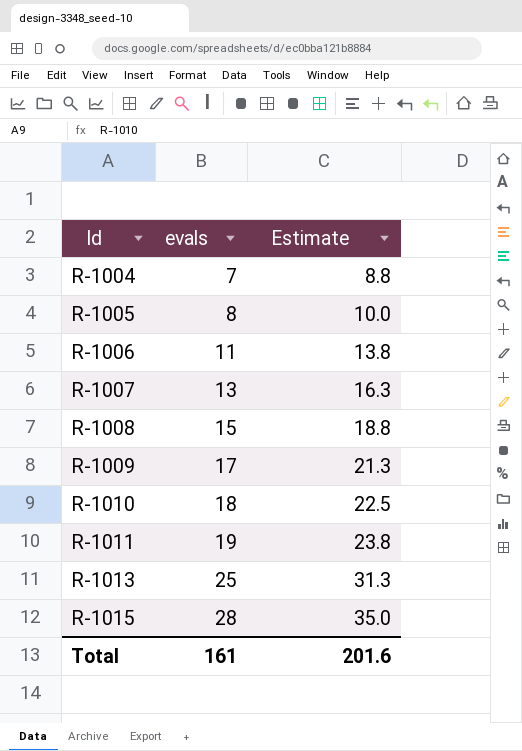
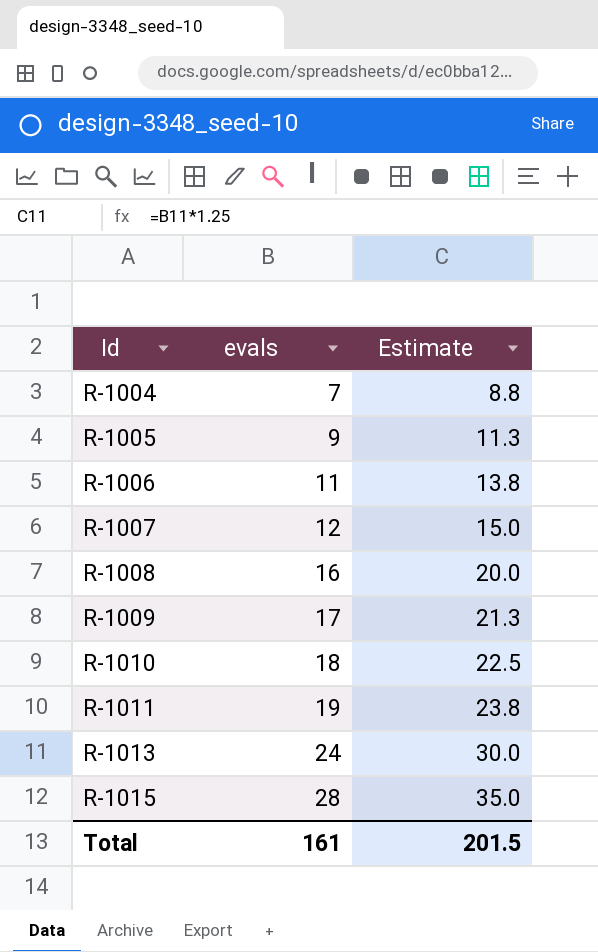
R-1005 | evals: 8 -> 9
R-1005 | Estimate: 10.0 -> 11.3
R-1007 | evals: 13 -> 12
R-1007 | Estimate: 16.3 -> 15.0
R-1008 | evals: 15 -> 16
R-1008 | Estimate: 18.8 -> 20.0
R-1013 | evals: 25 -> 24
R-1013 | Estimate: 31.3 -> 30.0
Total | Estimate: 201.6 -> 201.5

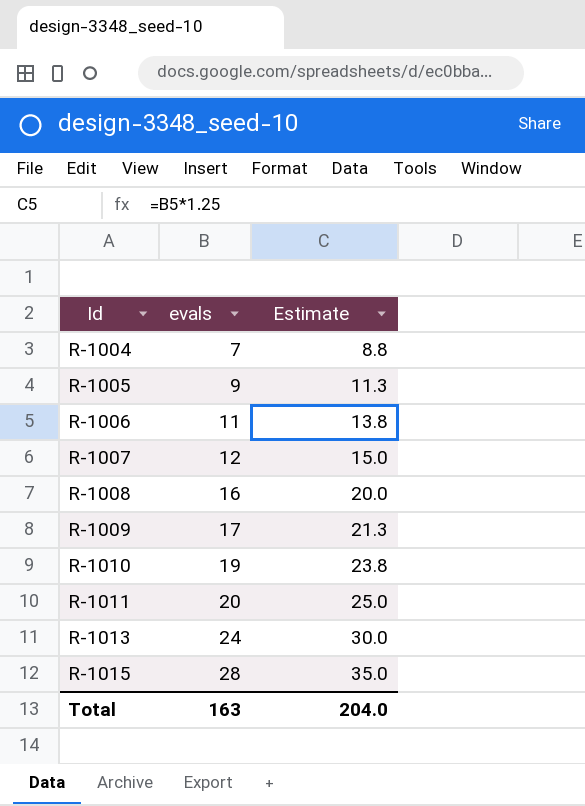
R-1010 | evals: 18 -> 19
R-1010 | Estimate: 22.5 -> 23.8
R-1011 | evals: 19 -> 20
R-1011 | Estimate: 23.8 -> 25.0
Total | evals: 161 -> 163
Total | Estimate: 201.5 -> 204.0

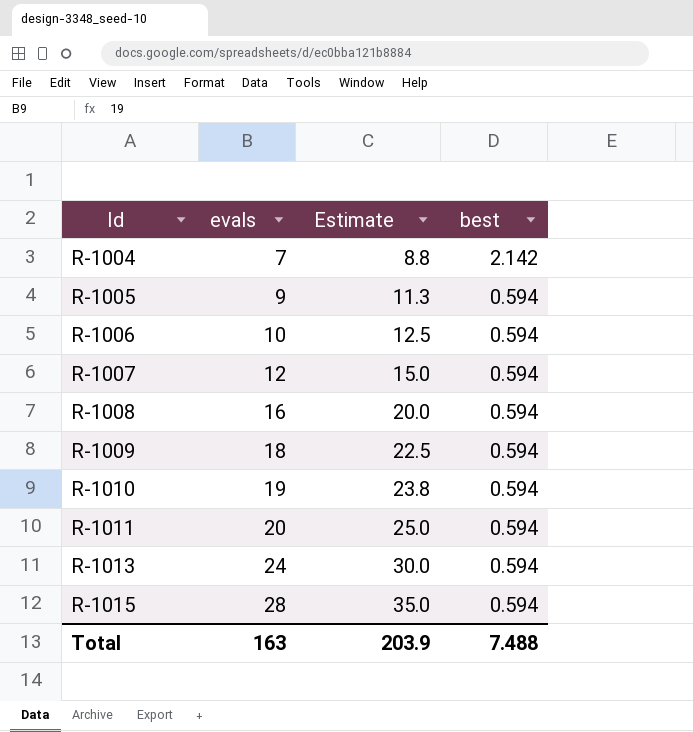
column best | position: none -> 4
R-1006 | evals: 11 -> 10
R-1006 | Estimate: 13.8 -> 12.5
R-1009 | evals: 17 -> 18
R-1009 | Estimate: 21.3 -> 22.5
Total | Estimate: 204.0 -> 203.9

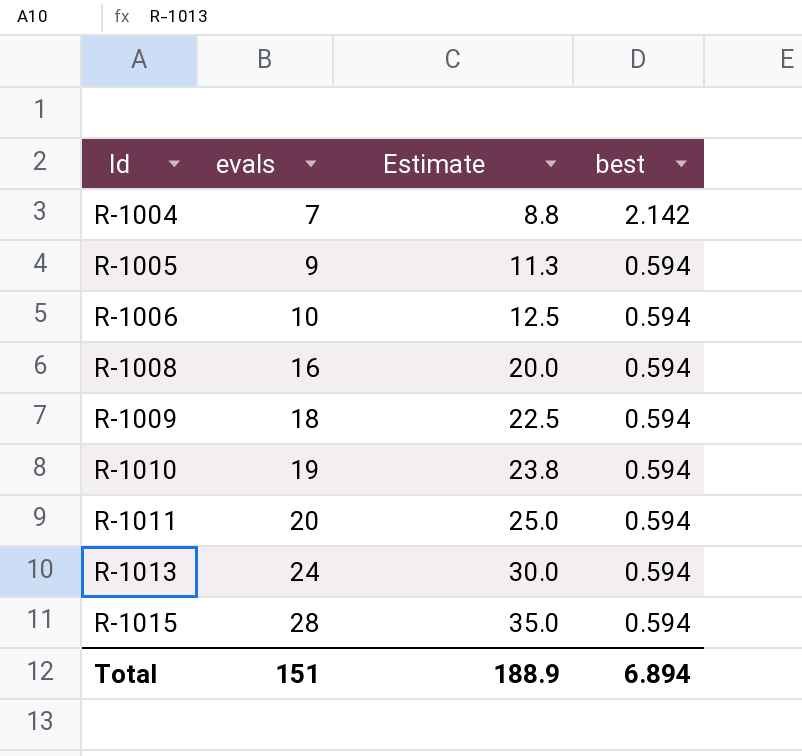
row R-1007: 12 | 15.0 | 0.594 -> none
Total | evals: 163 -> 151
Total | Estimate: 203.9 -> 188.9
Total | best: 7.488 -> 6.894

